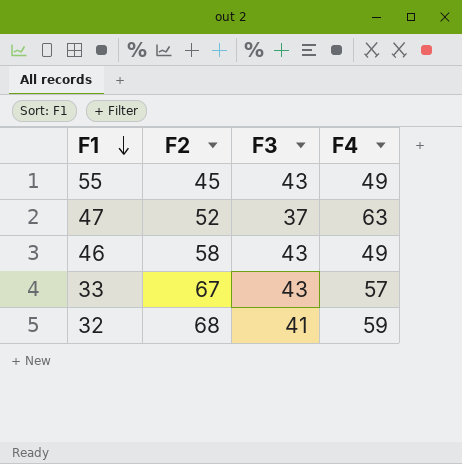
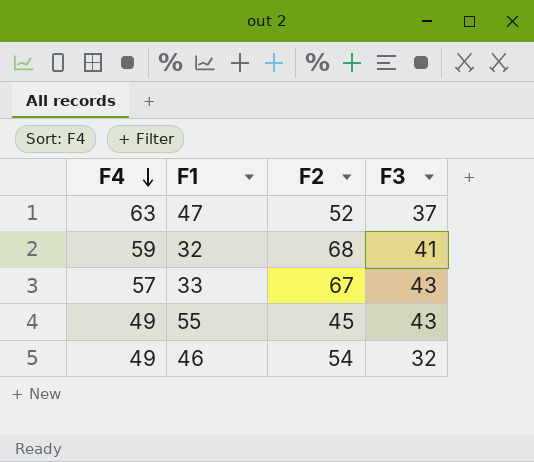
row order: F1 descending -> F4 descending
column F4 | position: 4 -> 1
46 | F2: 58 -> 54
46 | F3: 43 -> 32

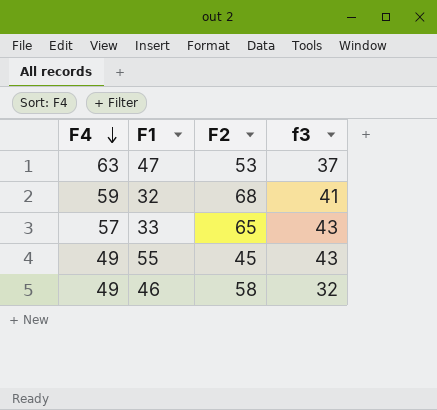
column name: F3 -> f3
47 | F2: 52 -> 53
33 | F2: 67 -> 65
46 | F2: 54 -> 58

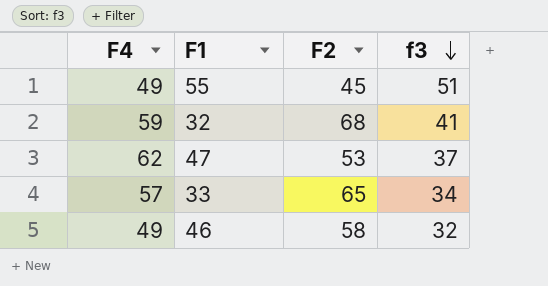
row order: F4 descending -> f3 descending
55 | f3: 43 -> 51
47 | F4: 63 -> 62
33 | f3: 43 -> 34

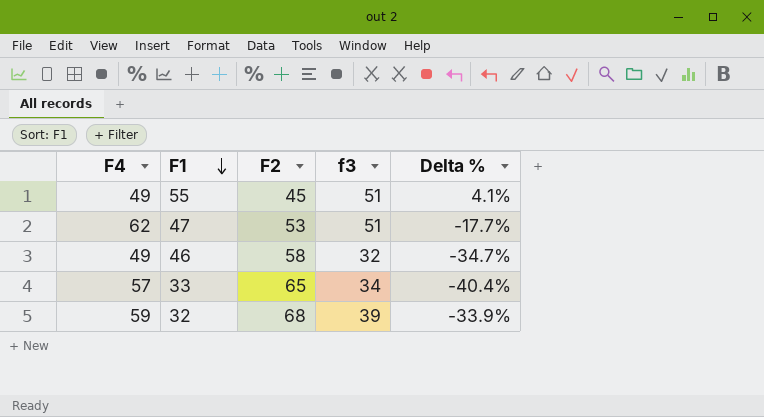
row order: f3 descending -> F1 descending
column Delta % | formula: none -> ([f3] - [F4]) / [F4]
47 | f3: 37 -> 51
32 | f3: 41 -> 39

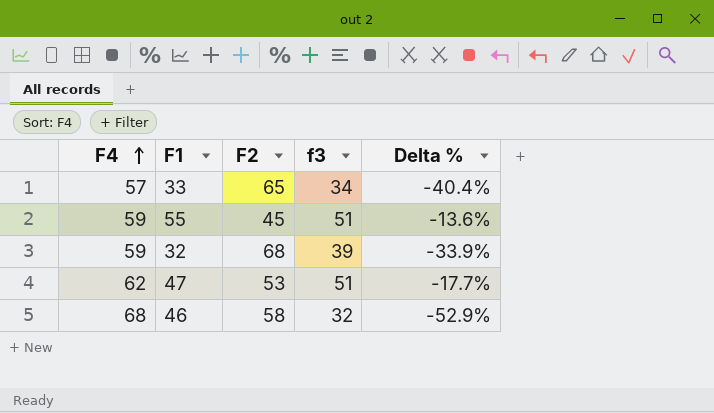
row order: F1 descending -> F4 ascending
55 | F4: 49 -> 59
55 | Delta %: 4.1% -> -13.6%
46 | F4: 49 -> 68
46 | Delta %: -34.7% -> -52.9%

